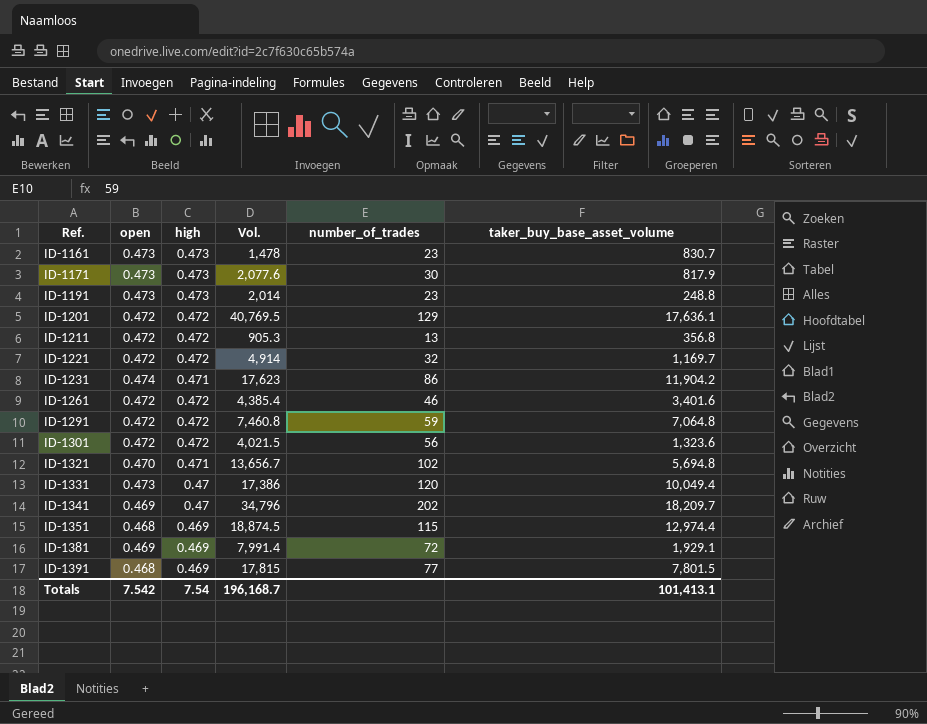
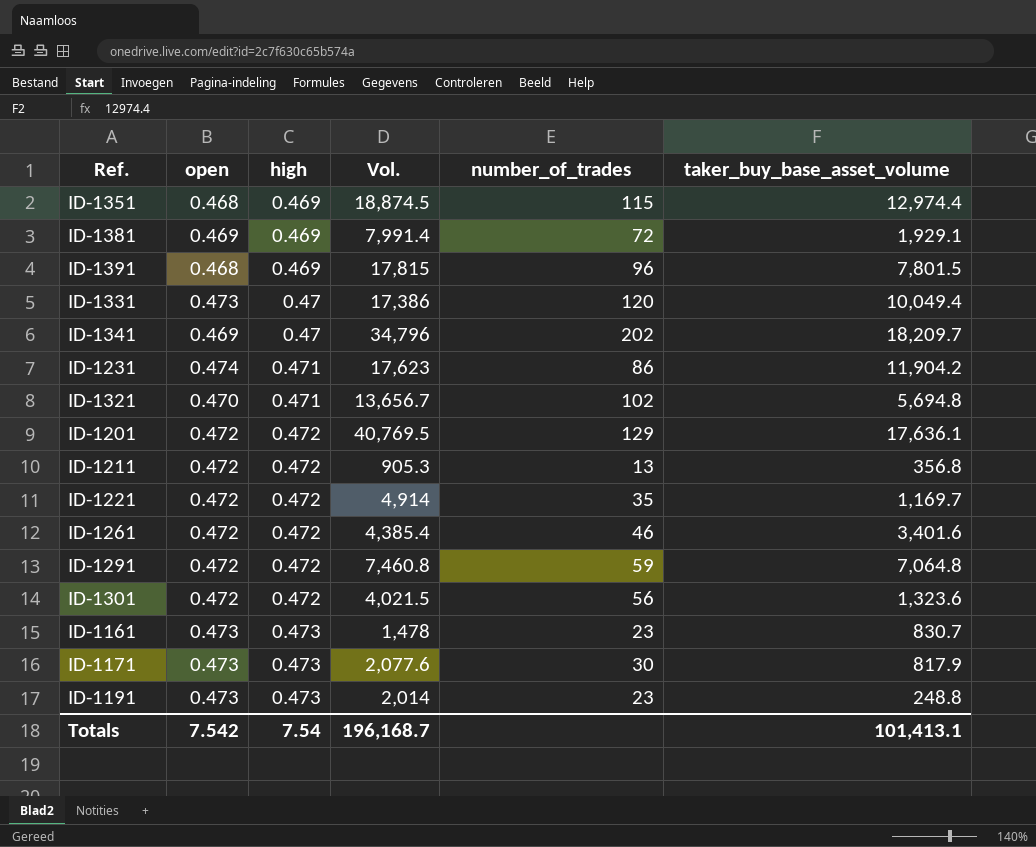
row order: Ref. ascending -> high ascending
ID-1391 | number_of_trades: 77 -> 96
ID-1221 | number_of_trades: 32 -> 35

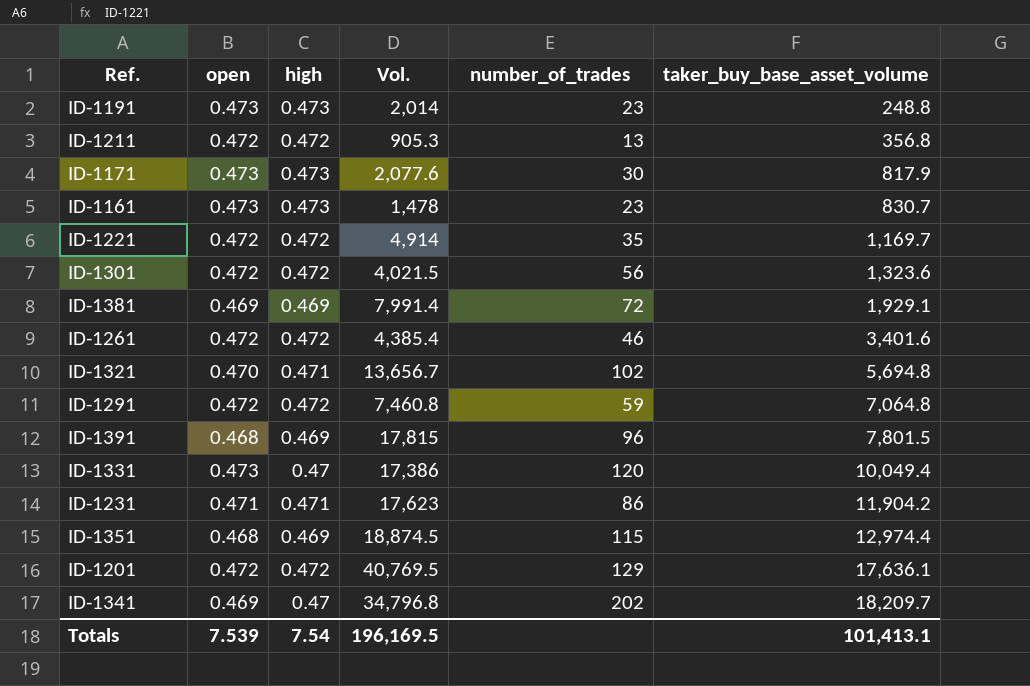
row order: high ascending -> taker_buy_base_asset_volume ascending
ID-1231 | open: 0.474 -> 0.471
ID-1341 | Vol.: 34,796 -> 34,796.8
Totals | open: 7.542 -> 7.539
Totals | Vol.: 196,168.7 -> 196,169.5

